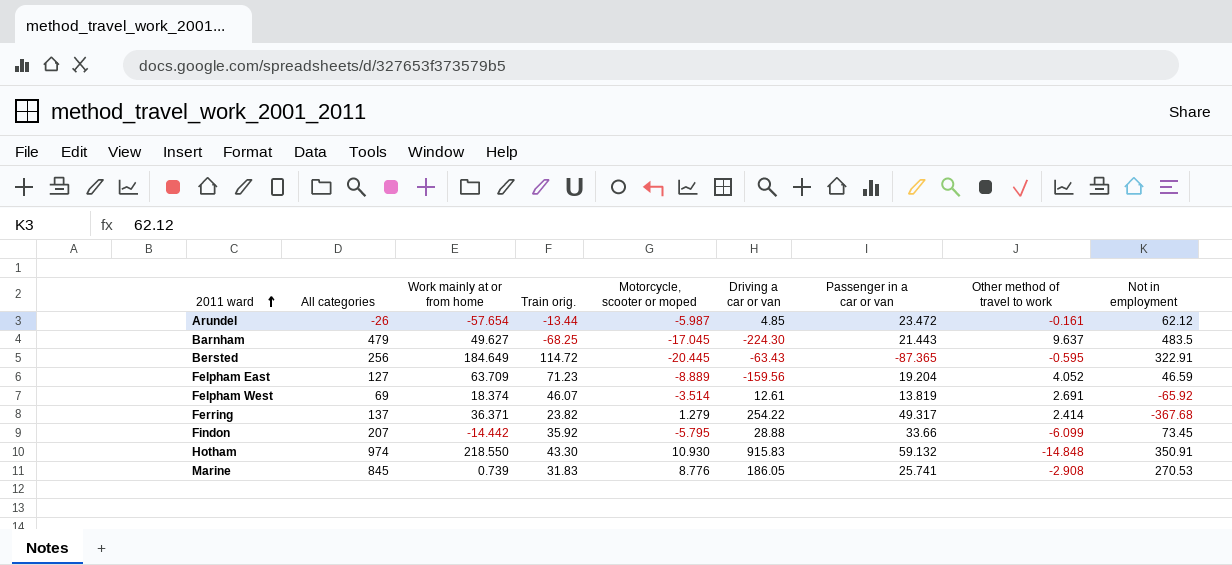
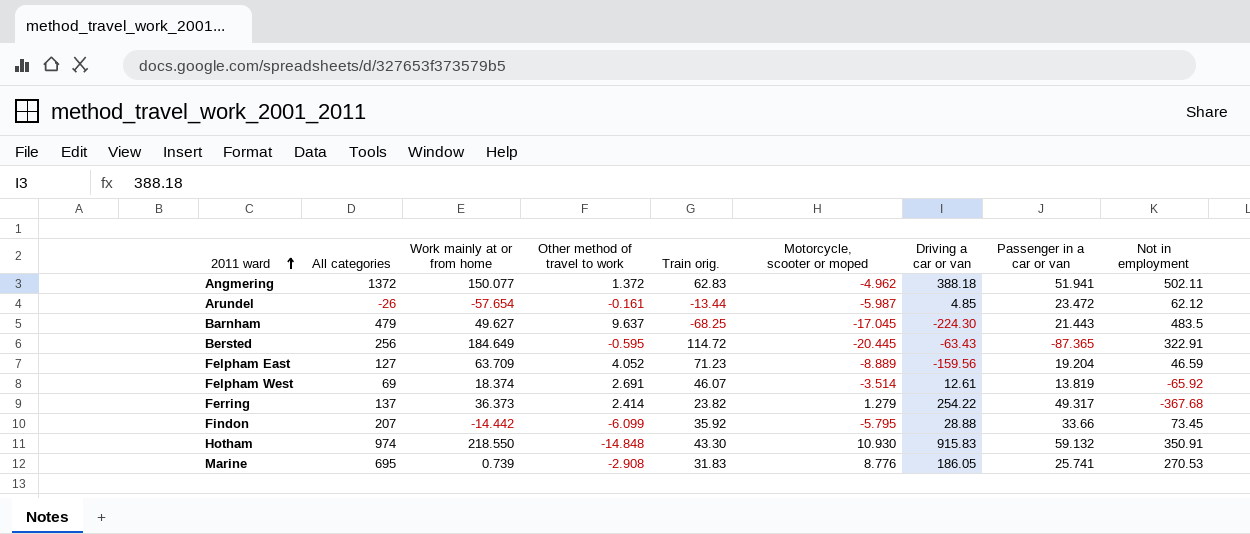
column Other method of travel to work | position: 8 -> 4
row Angmering: none -> 1372 | 150.077 | 1.372 | 62.83 | -4.962 | 388.18 | 51.941 | 502.11
Ferring | Work mainly at or from home: 36.371 -> 36.373
Marine | All categories: 845 -> 695

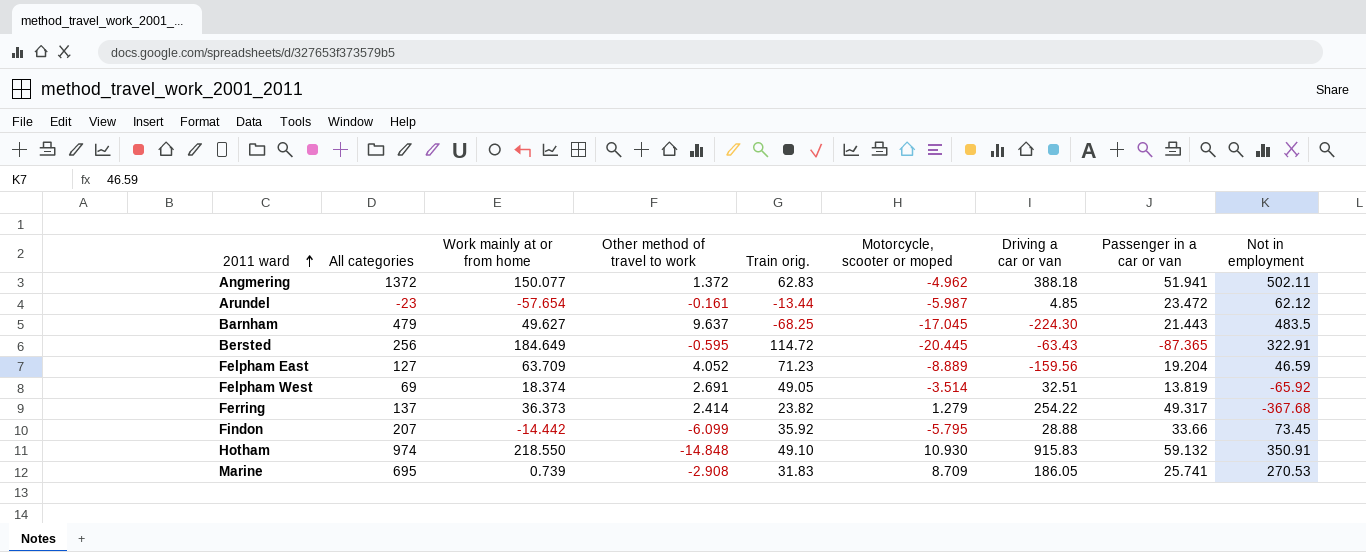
Arundel | All categories: -26 -> -23
Felpham West | Train orig.: 46.07 -> 49.05
Felpham West | Driving a car or van: 12.61 -> 32.51
Hotham | Train orig.: 43.30 -> 49.10
Marine | Motorcycle, scooter or moped: 8.776 -> 8.709

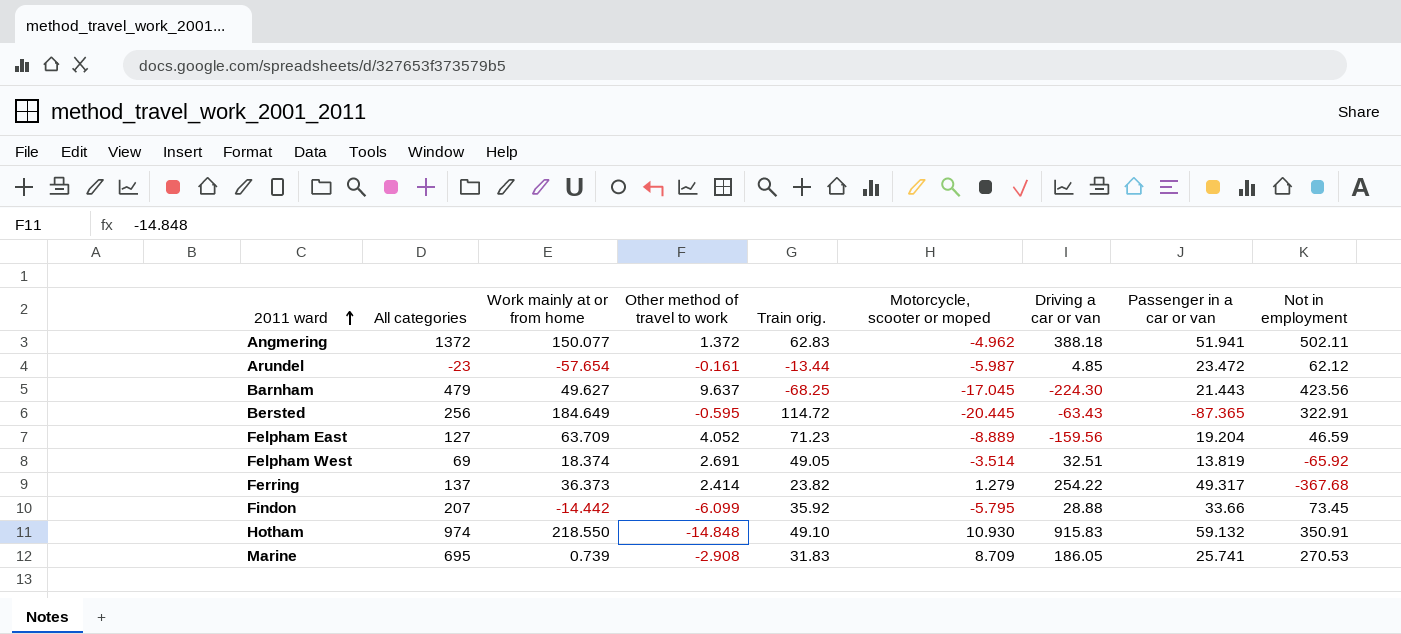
Barnham | Not in employment: 483.5 -> 423.56

